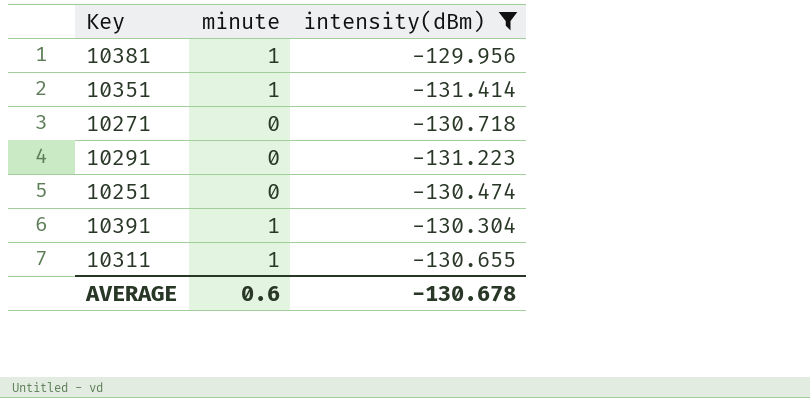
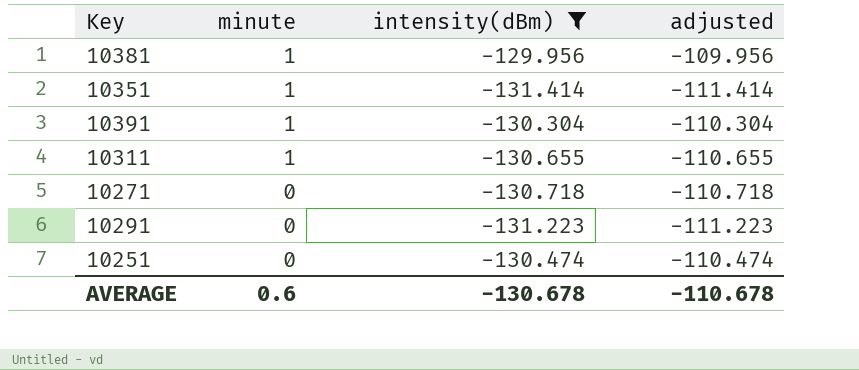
row order: none -> minute descending
column adjusted | formula: none -> [intensity(dBm)] + 20

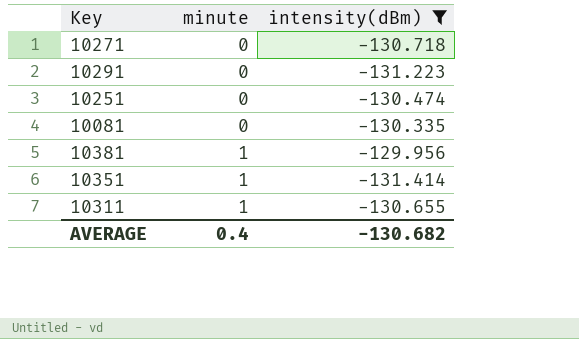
row order: minute descending -> minute ascending
column adjusted | formula: [intensity(dBm)] + 20 -> none
row 10391: 1 | -130.304 | -110.304 -> none
row 10081: none -> 0 | -130.335
AVERAGE | minute: 0.6 -> 0.4
AVERAGE | intensity(dBm): -130.678 -> -130.682

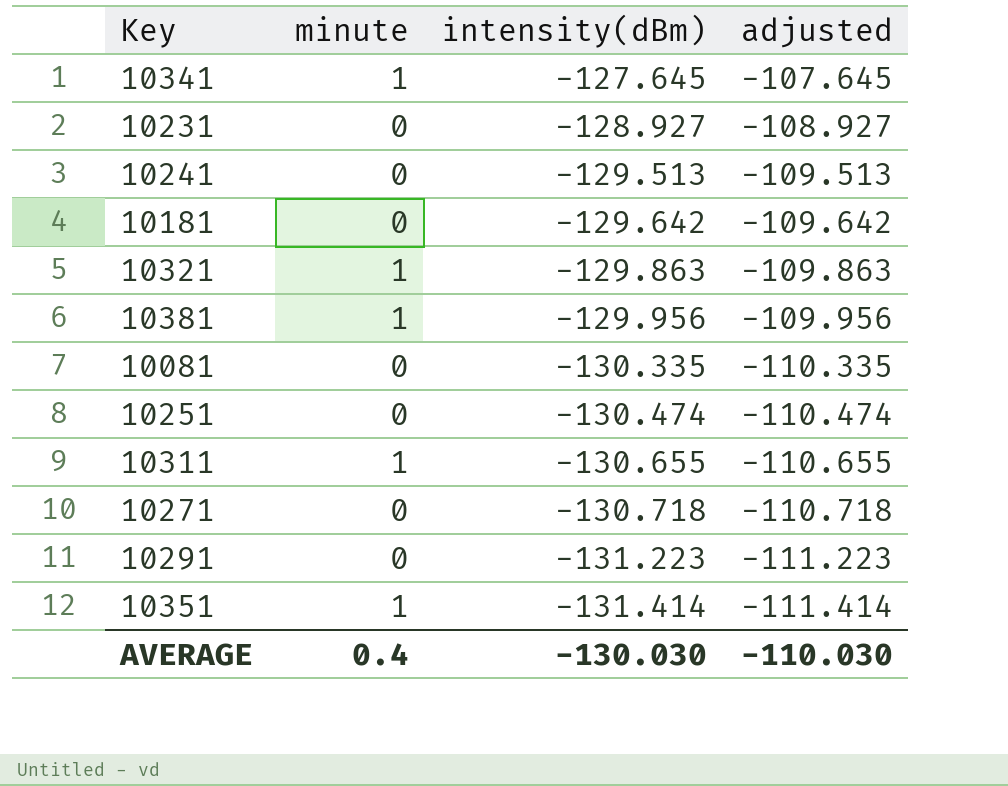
filter: intensity(dBm) <= -129.956 -> none
row order: minute ascending -> intensity(dBm) descending
column adjusted | formula: none -> [intensity(dBm)] + 20
AVERAGE | intensity(dBm): -130.682 -> -130.030

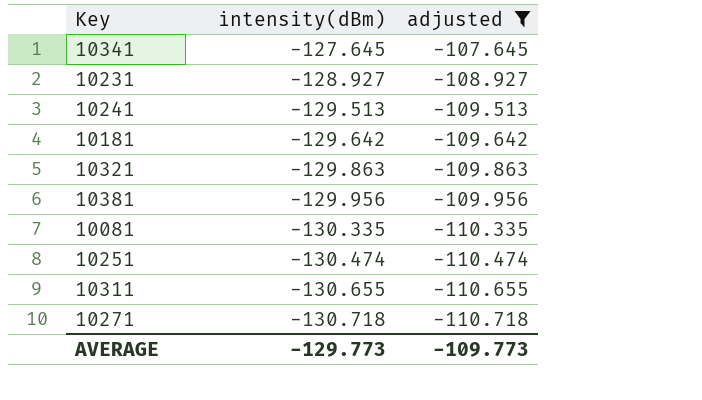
filter: none -> adjusted >= -110.718
column minute | position: 2 -> none
AVERAGE | intensity(dBm): -130.030 -> -129.773
AVERAGE | adjusted: -110.030 -> -109.773

